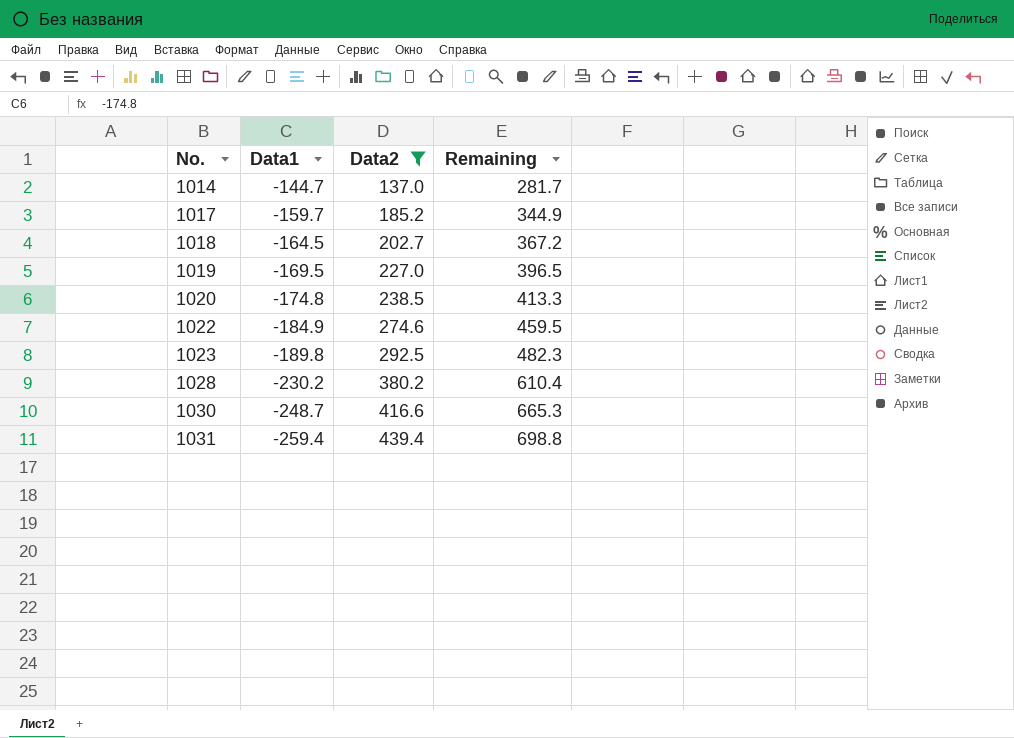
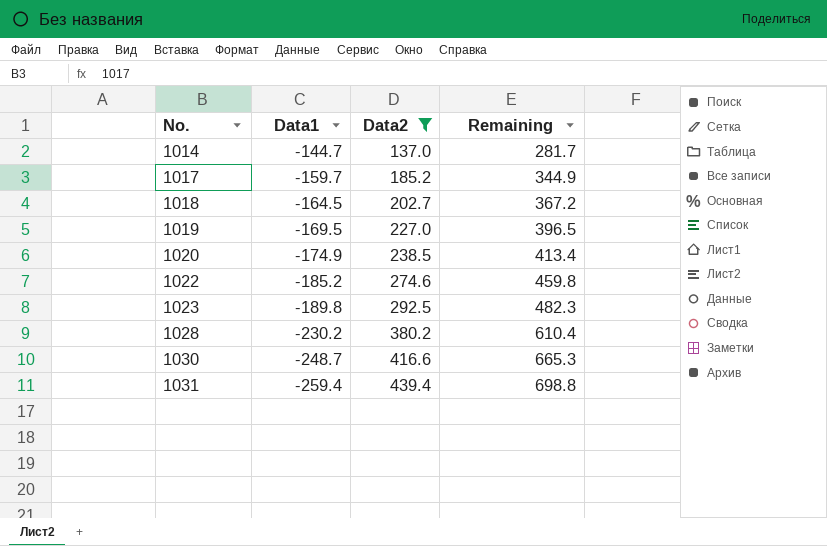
1020 | Data1: -174.8 -> -174.9
1020 | Remaining: 413.3 -> 413.4
1022 | Data1: -184.9 -> -185.2
1022 | Remaining: 459.5 -> 459.8

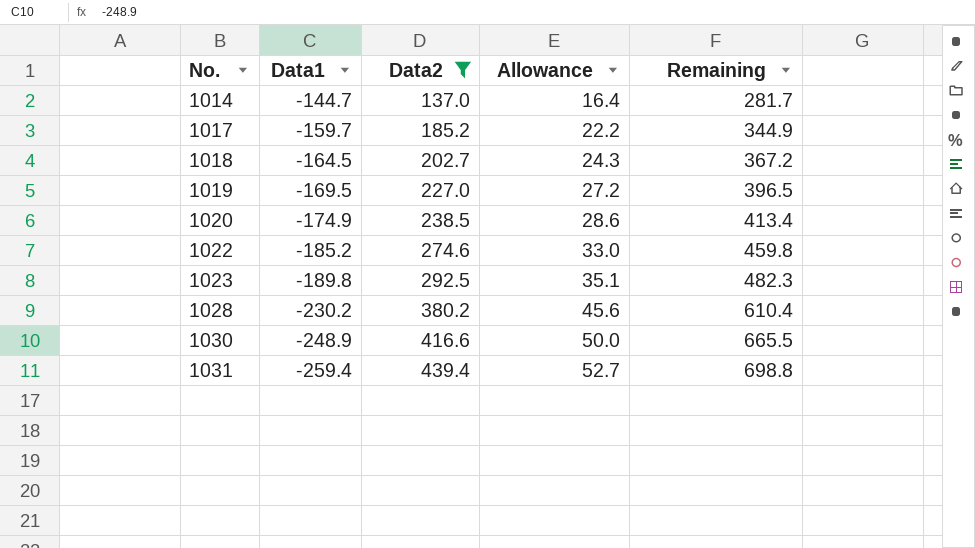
column Allowance | formula: none -> [Data2] * 0.12
1030 | Data1: -248.7 -> -248.9
1030 | Remaining: 665.3 -> 665.5

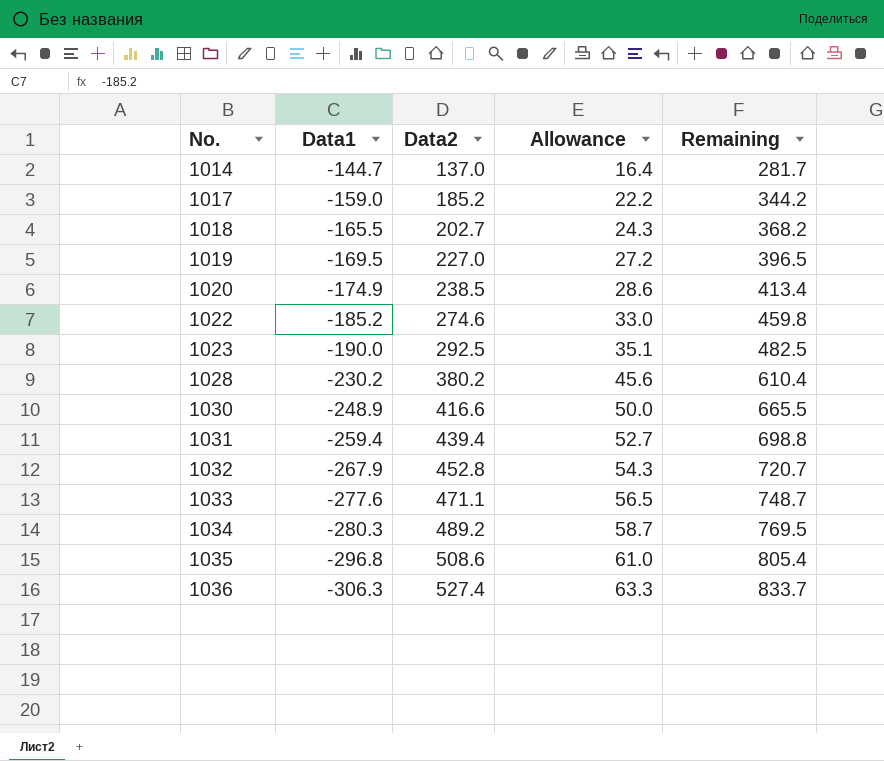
filter: Data2 <= 439.4 -> none
1017 | Data1: -159.7 -> -159.0
1017 | Remaining: 344.9 -> 344.2
1018 | Data1: -164.5 -> -165.5
1018 | Remaining: 367.2 -> 368.2
1023 | Data1: -189.8 -> -190.0
1023 | Remaining: 482.3 -> 482.5

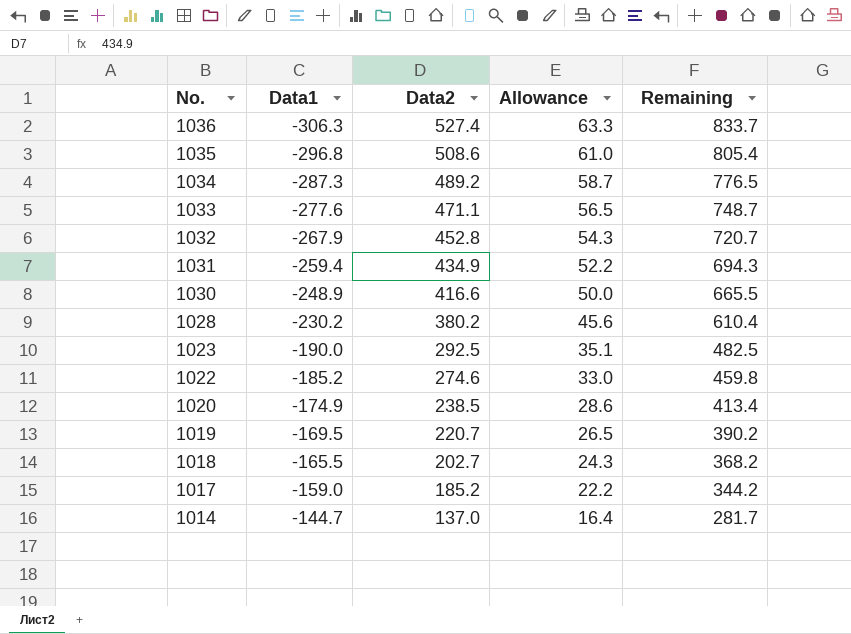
row order: No. ascending -> No. descending
1034 | Data1: -280.3 -> -287.3
1034 | Remaining: 769.5 -> 776.5
1031 | Data2: 439.4 -> 434.9
1031 | Allowance: 52.7 -> 52.2
1031 | Remaining: 698.8 -> 694.3
1019 | Data2: 227.0 -> 220.7
1019 | Allowance: 27.2 -> 26.5
1019 | Remaining: 396.5 -> 390.2

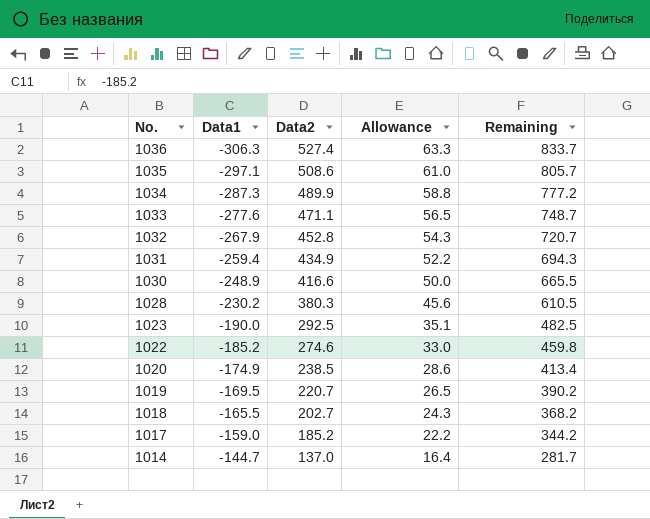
1035 | Data1: -296.8 -> -297.1
1035 | Remaining: 805.4 -> 805.7
1034 | Data2: 489.2 -> 489.9
1034 | Allowance: 58.7 -> 58.8
1034 | Remaining: 776.5 -> 777.2
1028 | Data2: 380.2 -> 380.3
1028 | Remaining: 610.4 -> 610.5

